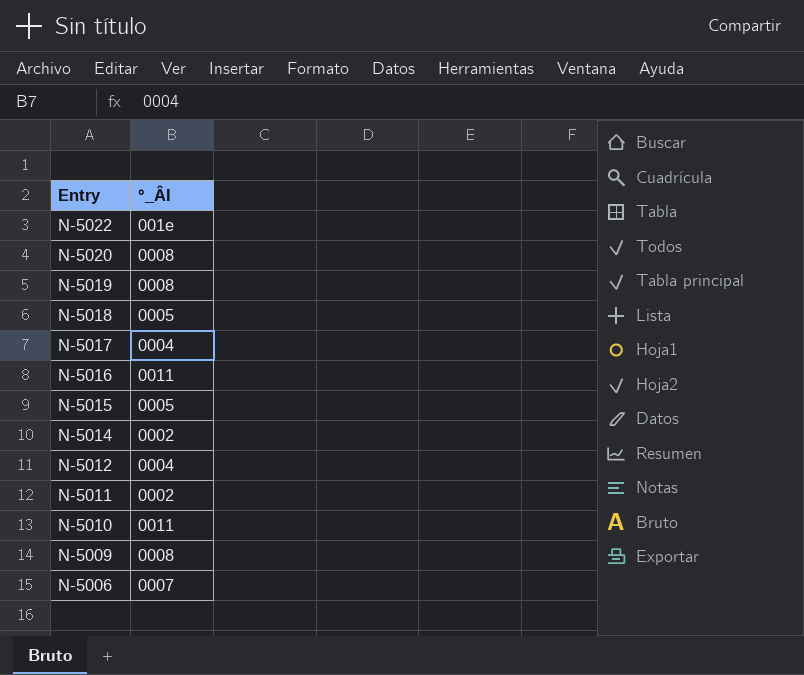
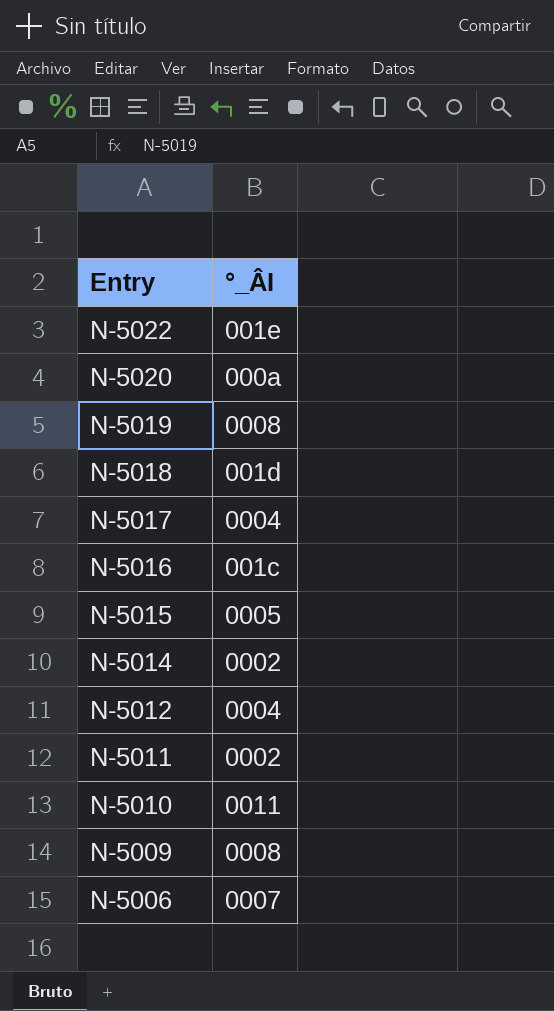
N-5020 | °_ÂI: 0008 -> 000a
N-5018 | °_ÂI: 0005 -> 001d
N-5016 | °_ÂI: 0011 -> 001c

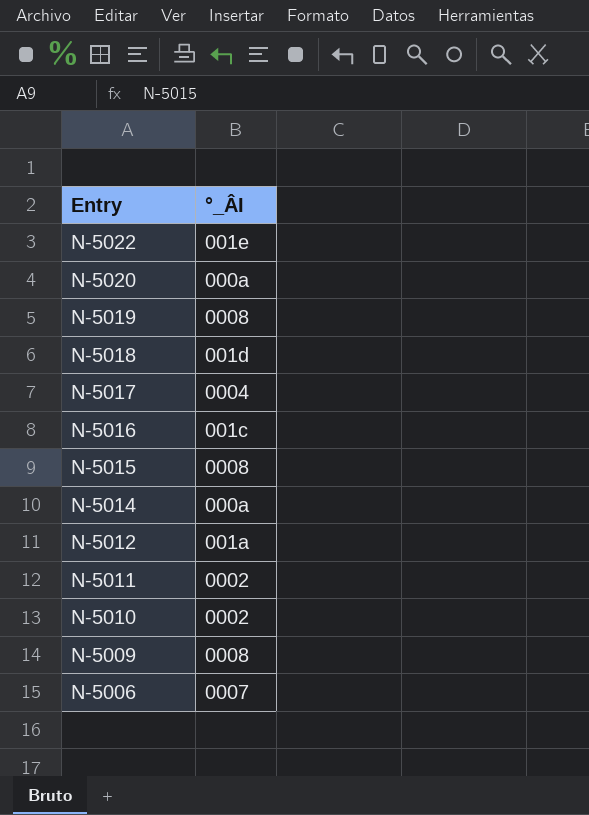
N-5015 | °_ÂI: 0005 -> 0008
N-5014 | °_ÂI: 0002 -> 000a
N-5012 | °_ÂI: 0004 -> 001a
N-5010 | °_ÂI: 0011 -> 0002

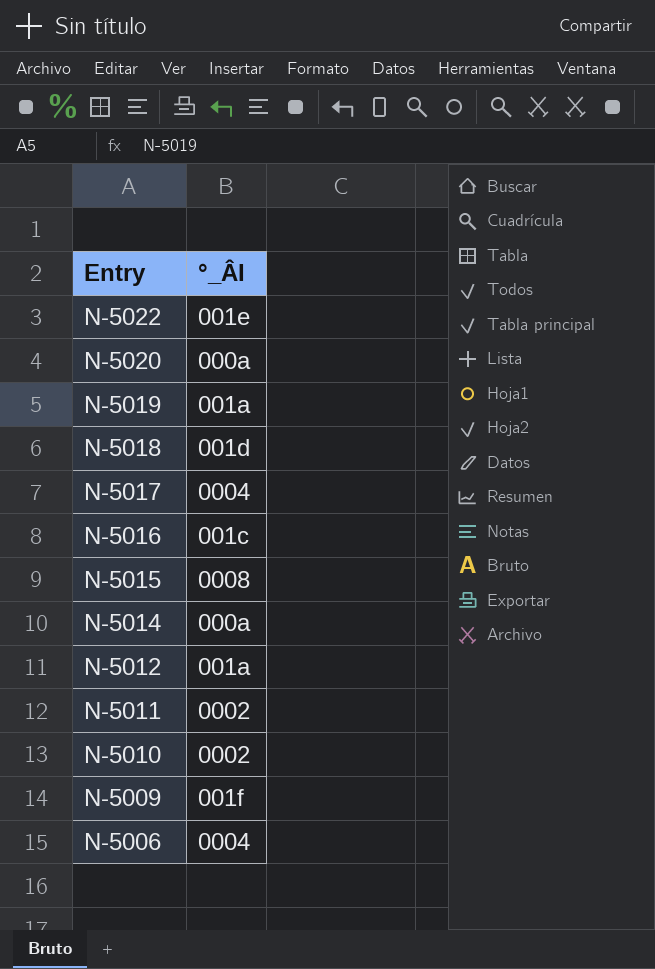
N-5019 | °_ÂI: 0008 -> 001a
N-5009 | °_ÂI: 0008 -> 001f
N-5006 | °_ÂI: 0007 -> 0004

